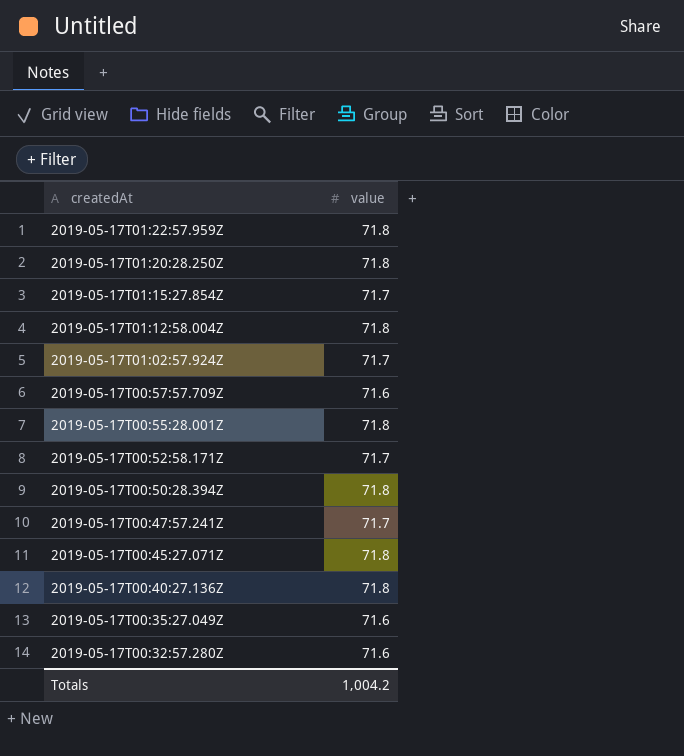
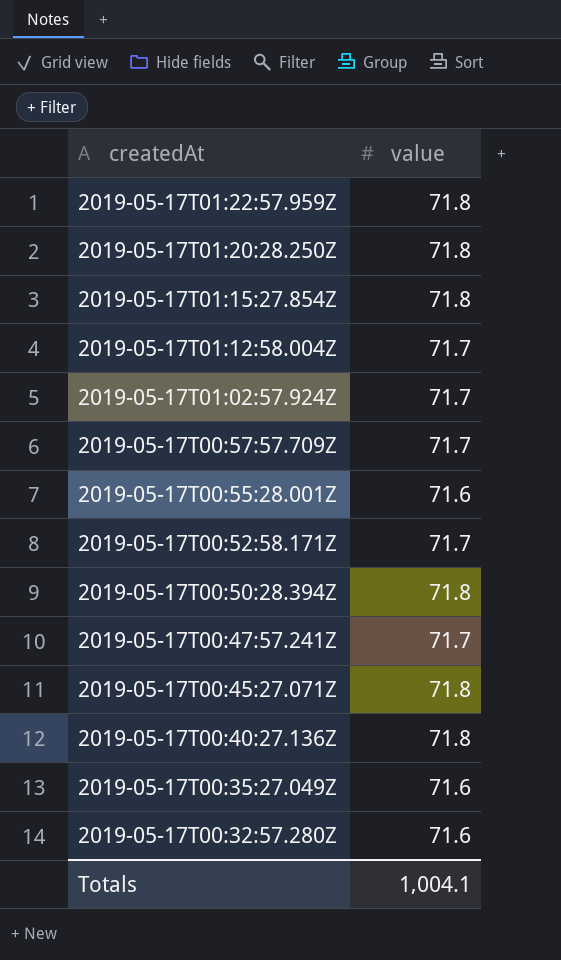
2019-05-17T01:15:27.854Z | value: 71.7 -> 71.8
2019-05-17T01:12:58.004Z | value: 71.8 -> 71.7
2019-05-17T00:57:57.709Z | value: 71.6 -> 71.7
2019-05-17T00:55:28.001Z | value: 71.8 -> 71.6
Totals | value: 1,004.2 -> 1,004.1

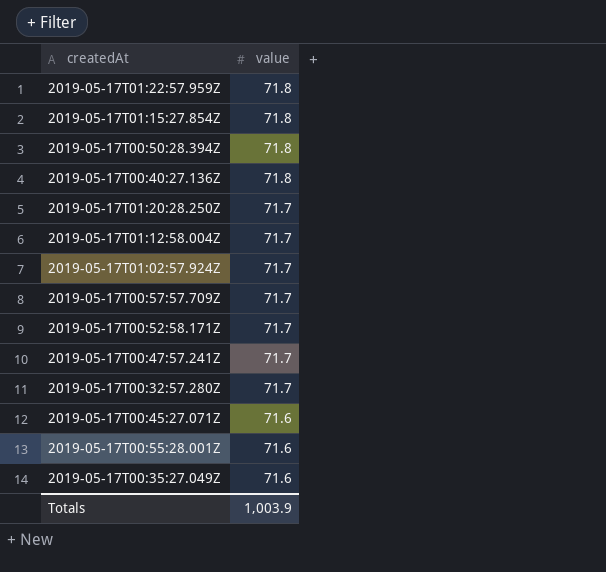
row order: createdAt descending -> value descending
2019-05-17T01:20:28.250Z | value: 71.8 -> 71.7
2019-05-17T00:32:57.280Z | value: 71.6 -> 71.7
2019-05-17T00:45:27.071Z | value: 71.8 -> 71.6
Totals | value: 1,004.1 -> 1,003.9

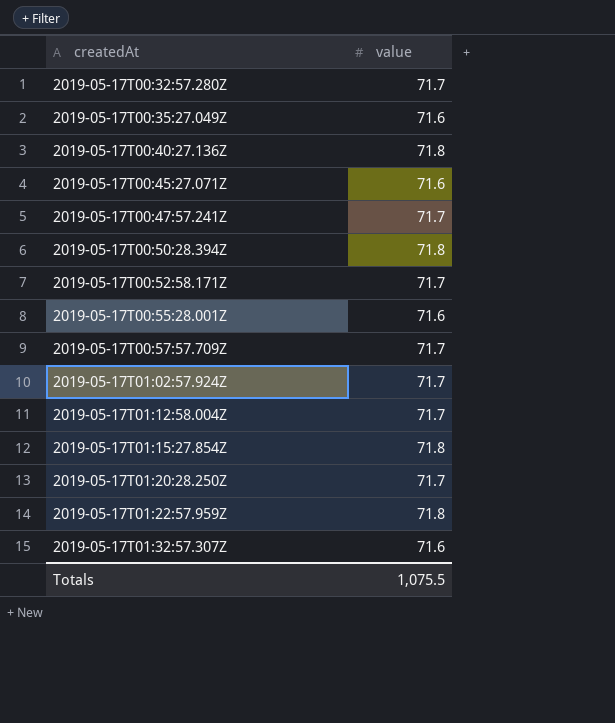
row order: value descending -> createdAt ascending
row 2019-05-17T01:32:57.307Z: none -> 71.6
Totals | value: 1,003.9 -> 1,075.5

